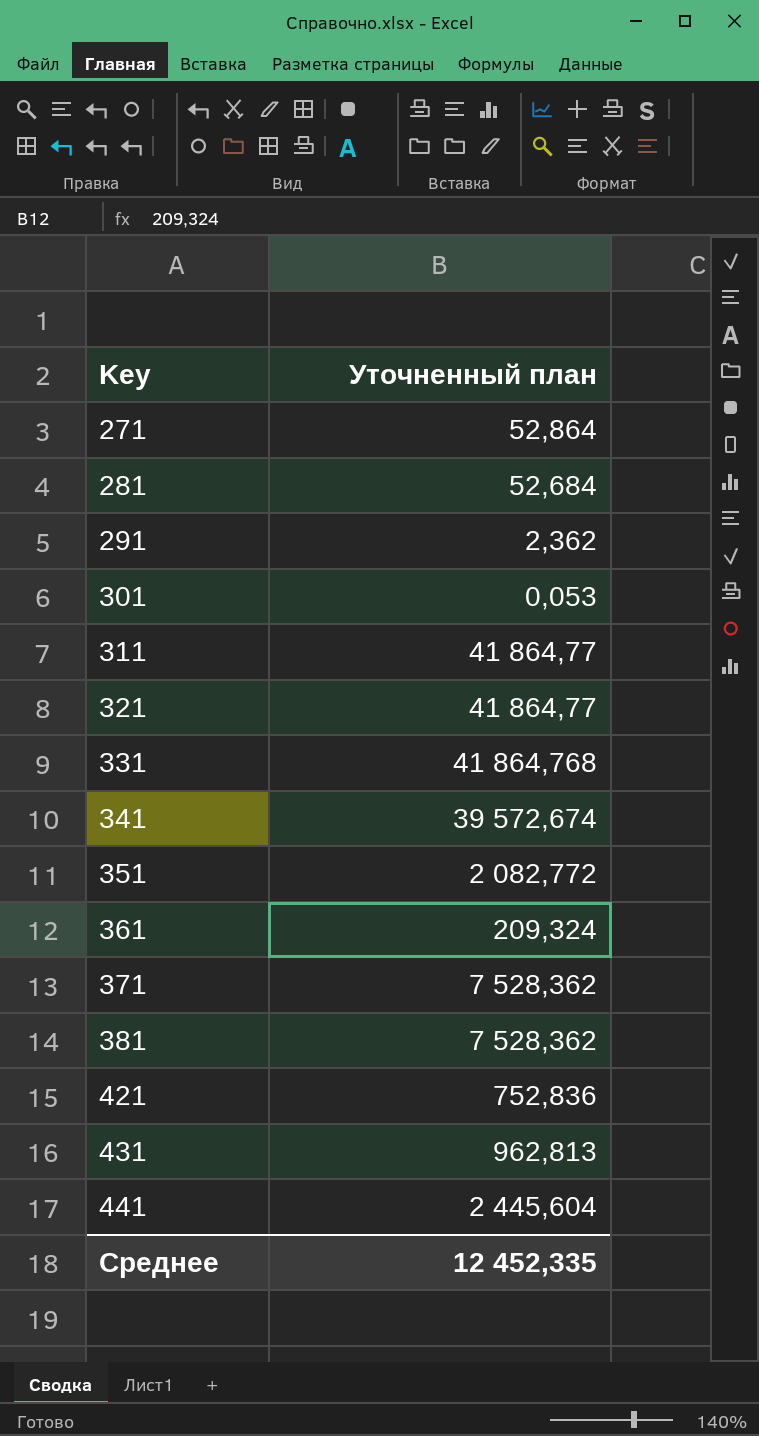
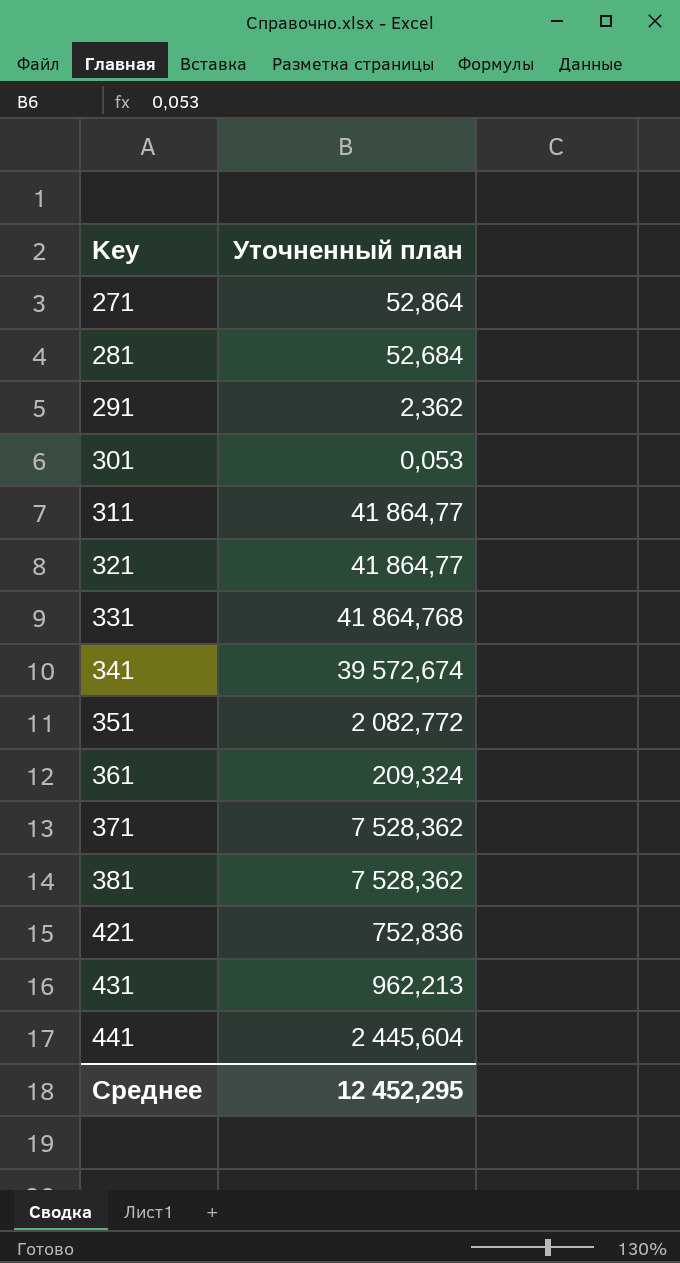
431 | Уточненный план: 962,813 -> 962,213
Среднее | Уточненный план: 12 452,335 -> 12 452,295

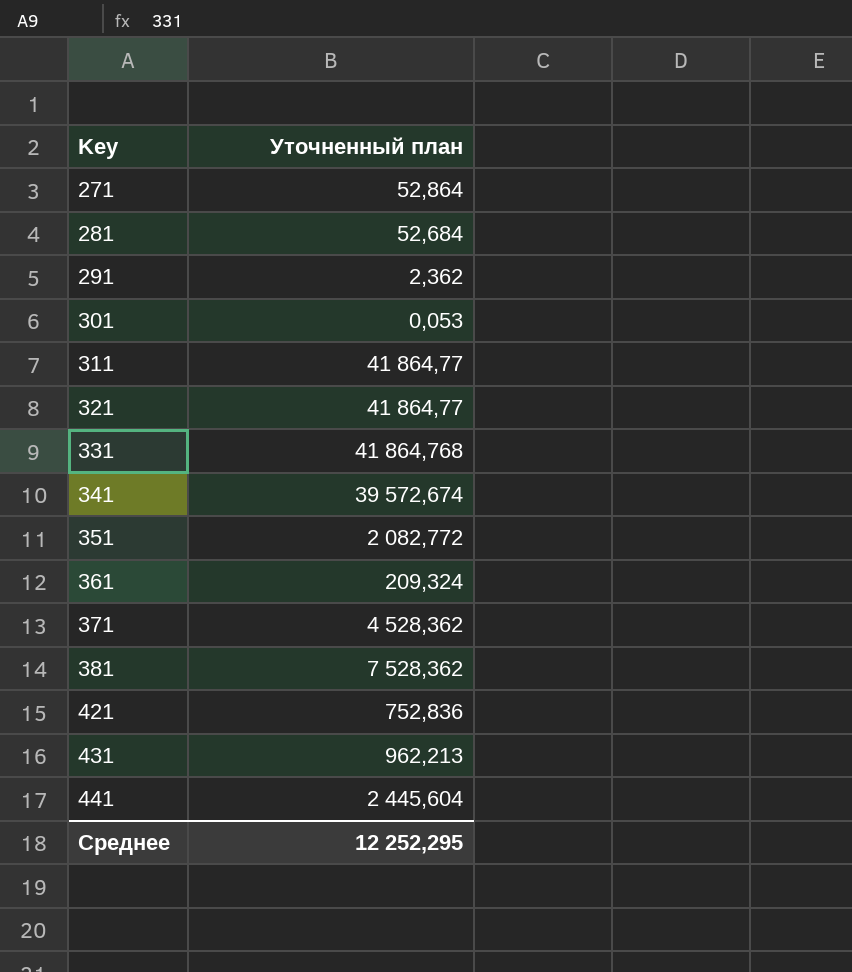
371 | Уточненный план: 7 528,362 -> 4 528,362
Среднее | Уточненный план: 12 452,295 -> 12 252,295

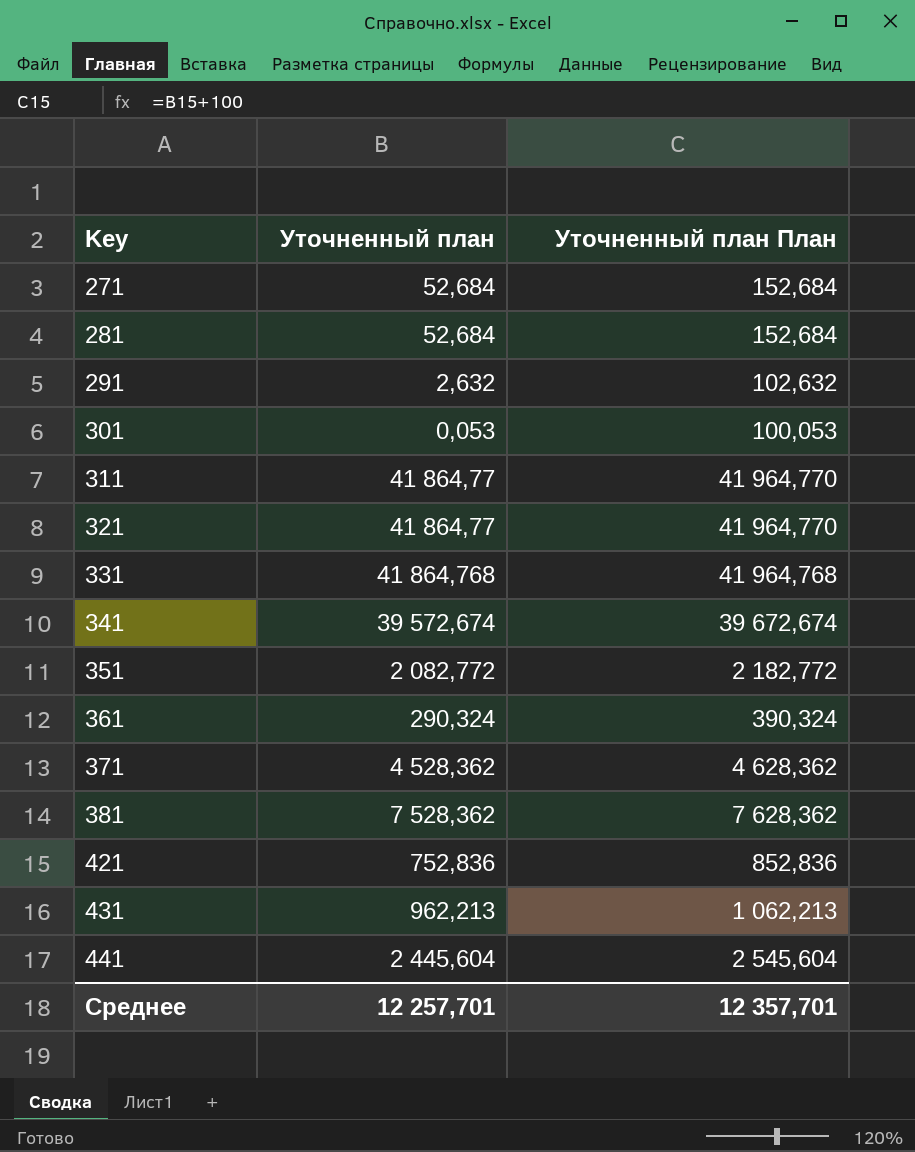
column Уточненный план План | formula: none -> [Уточненный план] + 100
271 | Уточненный план: 52,864 -> 52,684
291 | Уточненный план: 2,362 -> 2,632
361 | Уточненный план: 209,324 -> 290,324
Среднее | Уточненный план: 12 252,295 -> 12 257,701

